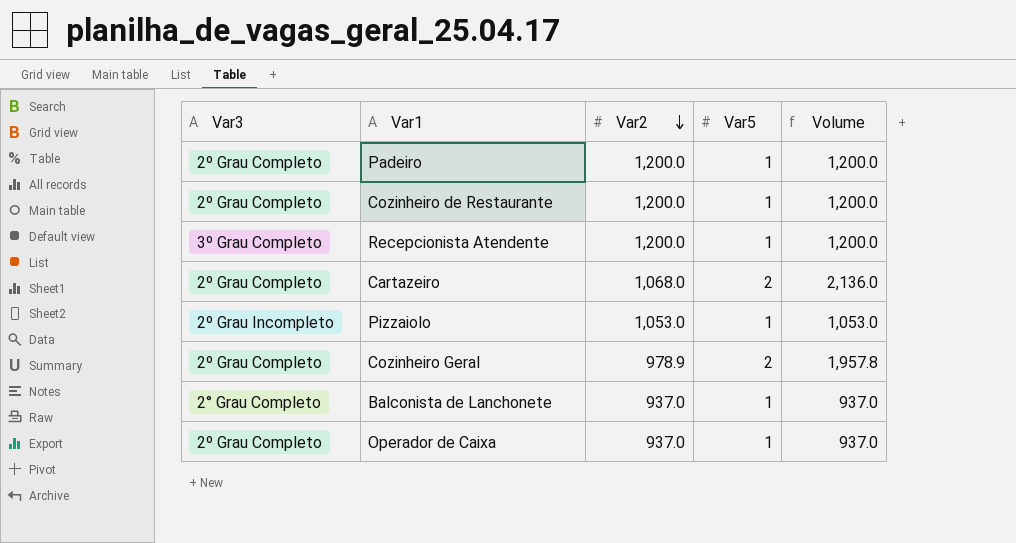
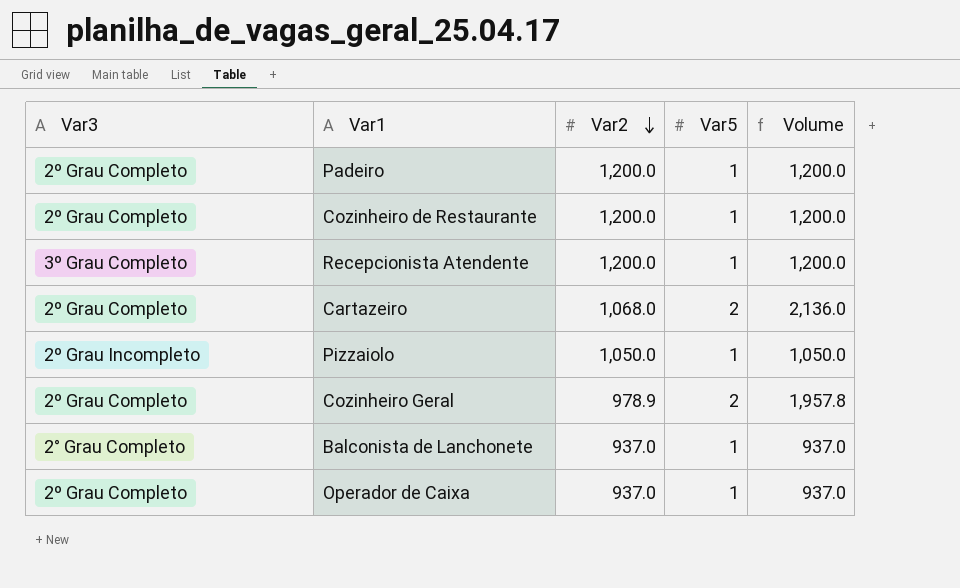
Pizzaiolo | Var2: 1,053.0 -> 1,050.0
Pizzaiolo | Volume: 1,053.0 -> 1,050.0

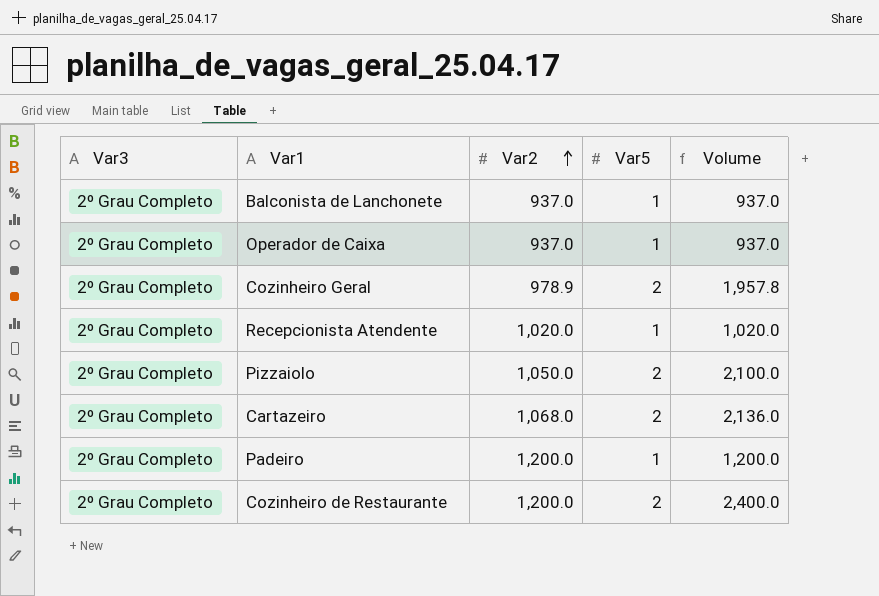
row order: Var2 descending -> Var2 ascending
Balconista de Lanchonete | Var3: 2° Grau Completo -> 2º Grau Completo
Recepcionista Atendente | Var3: 3º Grau Completo -> 2º Grau Completo
Recepcionista Atendente | Var2: 1,200.0 -> 1,020.0
Recepcionista Atendente | Volume: 1,200.0 -> 1,020.0
Pizzaiolo | Var3: 2º Grau Incompleto -> 2º Grau Completo
Pizzaiolo | Var5: 1 -> 2
Pizzaiolo | Volume: 1,050.0 -> 2,100.0
Cozinheiro de Restaurante | Var5: 1 -> 2
Cozinheiro de Restaurante | Volume: 1,200.0 -> 2,400.0

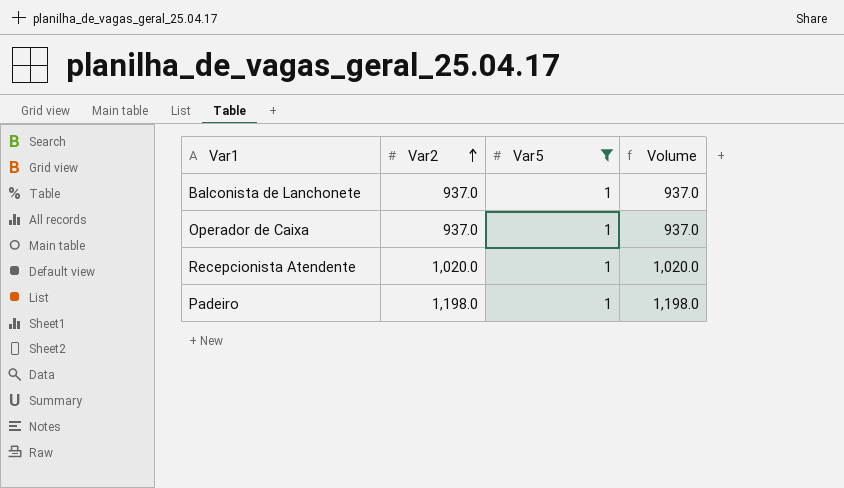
filter: none -> Var5 = 1
column Var3 | position: 1 -> none
Padeiro | Var2: 1,200.0 -> 1,198.0
Padeiro | Volume: 1,200.0 -> 1,198.0

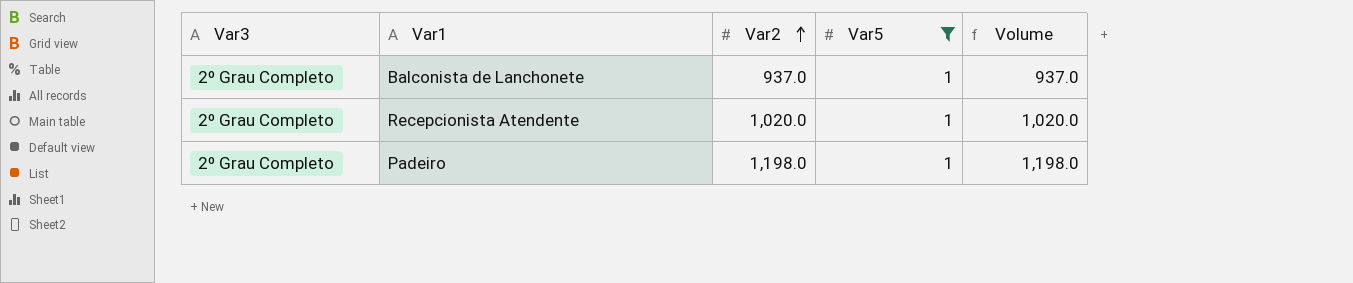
column Var3 | position: none -> 1
row Operador de Caixa: 937.0 | 1 | 937.0 -> none

